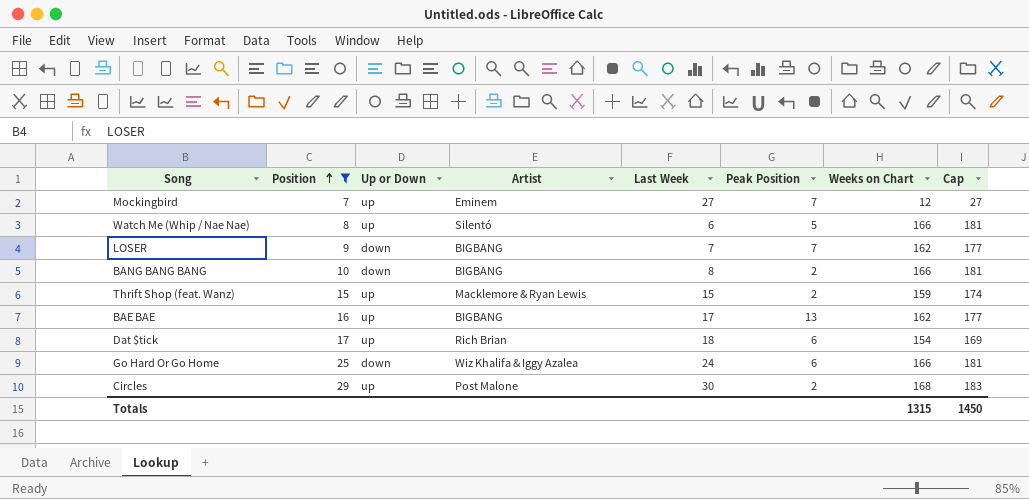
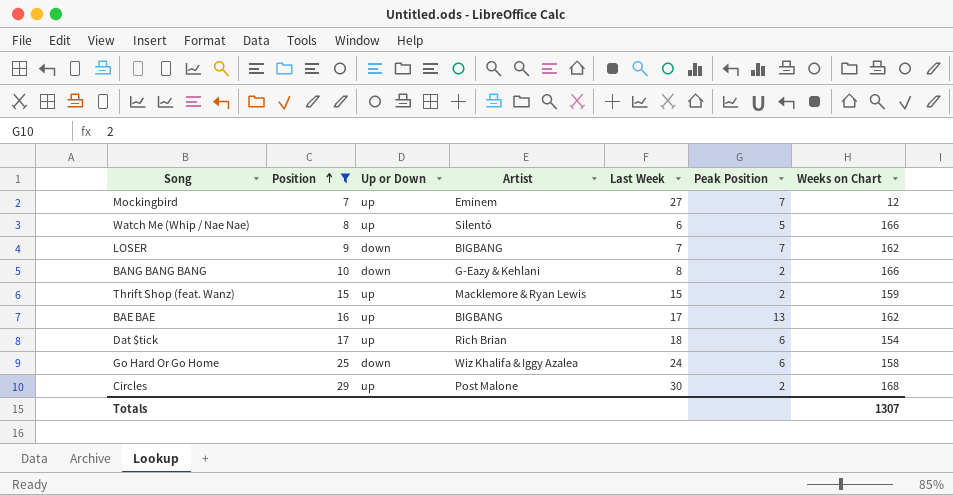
column Cap | formula: [Weeks on Chart] + 15 -> none
BANG BANG BANG | Artist: BIGBANG -> G-Eazy & Kehlani
Go Hard Or Go Home | Weeks on Chart: 166 -> 158
Totals | Weeks on Chart: 1315 -> 1307

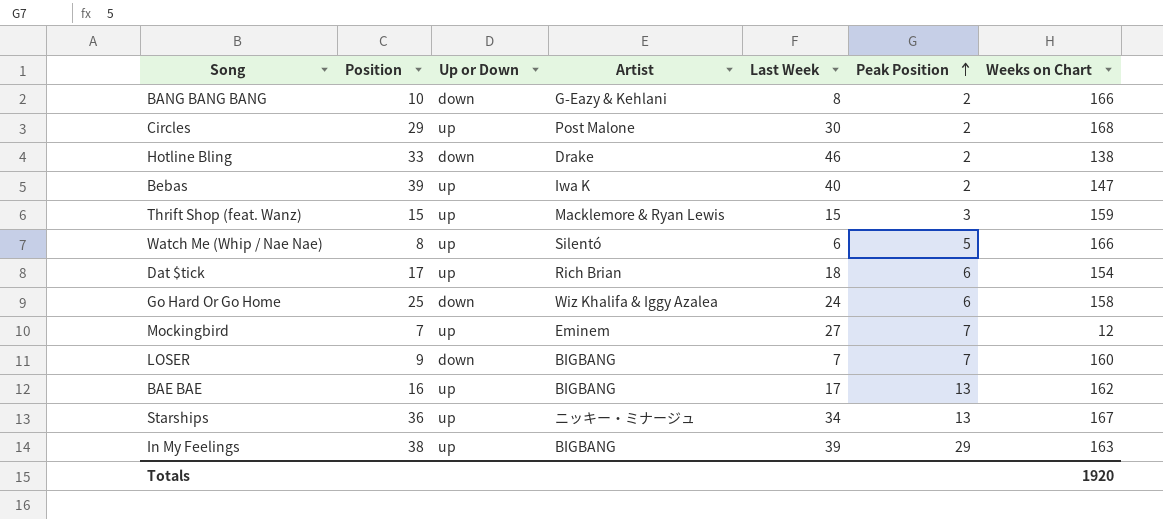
filter: Position <= 29 -> none
row order: Position ascending -> Peak Position ascending
Thrift Shop (feat. Wanz) | Peak Position: 2 -> 3
LOSER | Weeks on Chart: 162 -> 160
Totals | Weeks on Chart: 1307 -> 1920

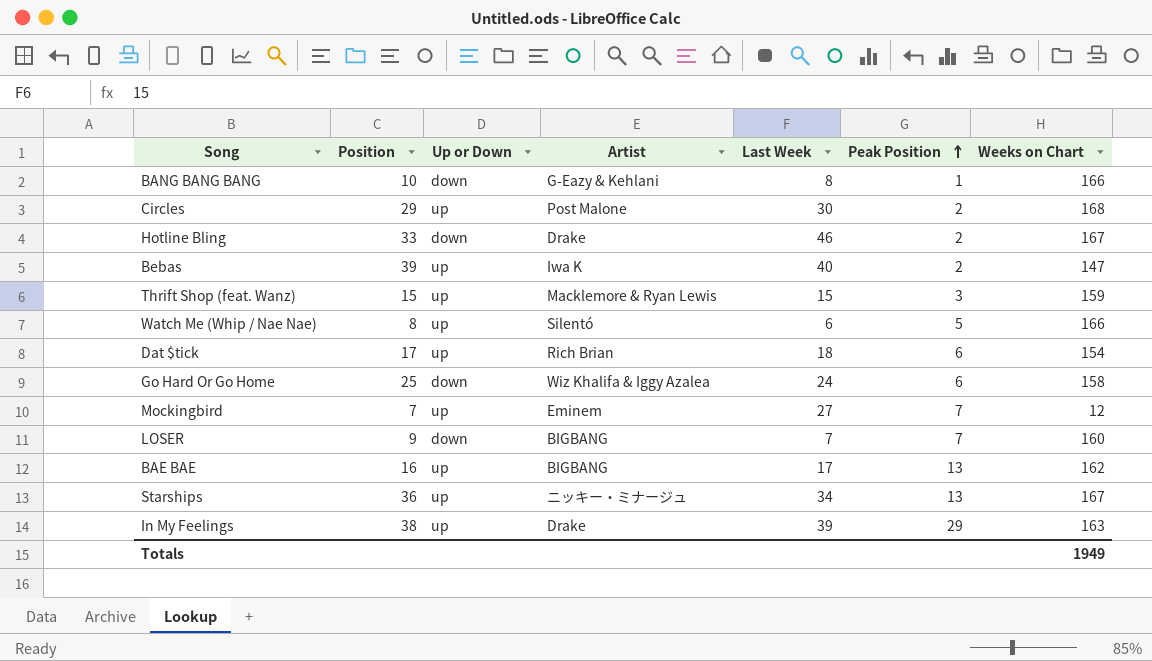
BANG BANG BANG | Peak Position: 2 -> 1
Hotline Bling | Weeks on Chart: 138 -> 167
In My Feelings | Artist: BIGBANG -> Drake
Totals | Weeks on Chart: 1920 -> 1949

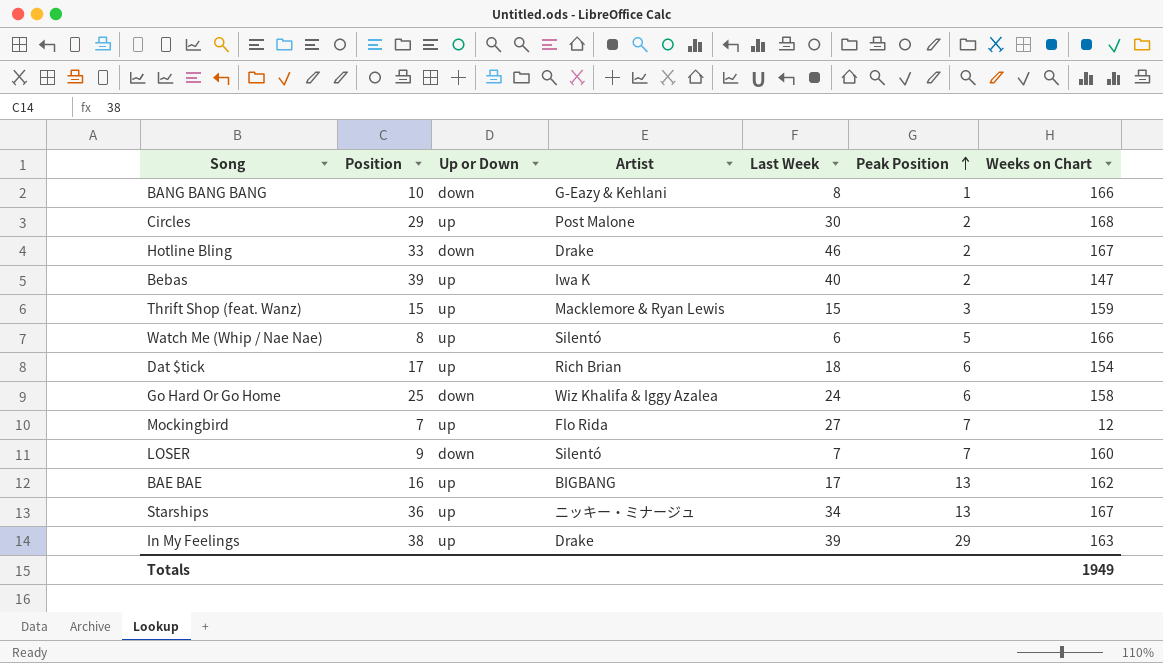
Mockingbird | Artist: Eminem -> Flo Rida
LOSER | Artist: BIGBANG -> Silentó

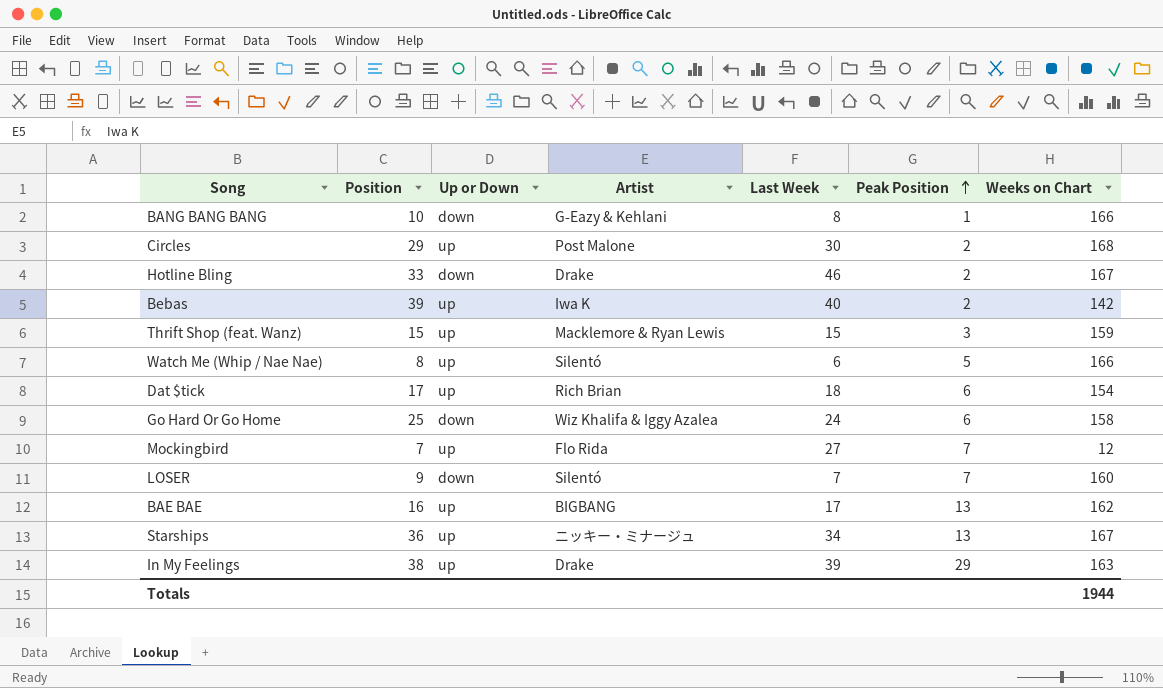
Bebas | Weeks on Chart: 147 -> 142
Totals | Weeks on Chart: 1949 -> 1944

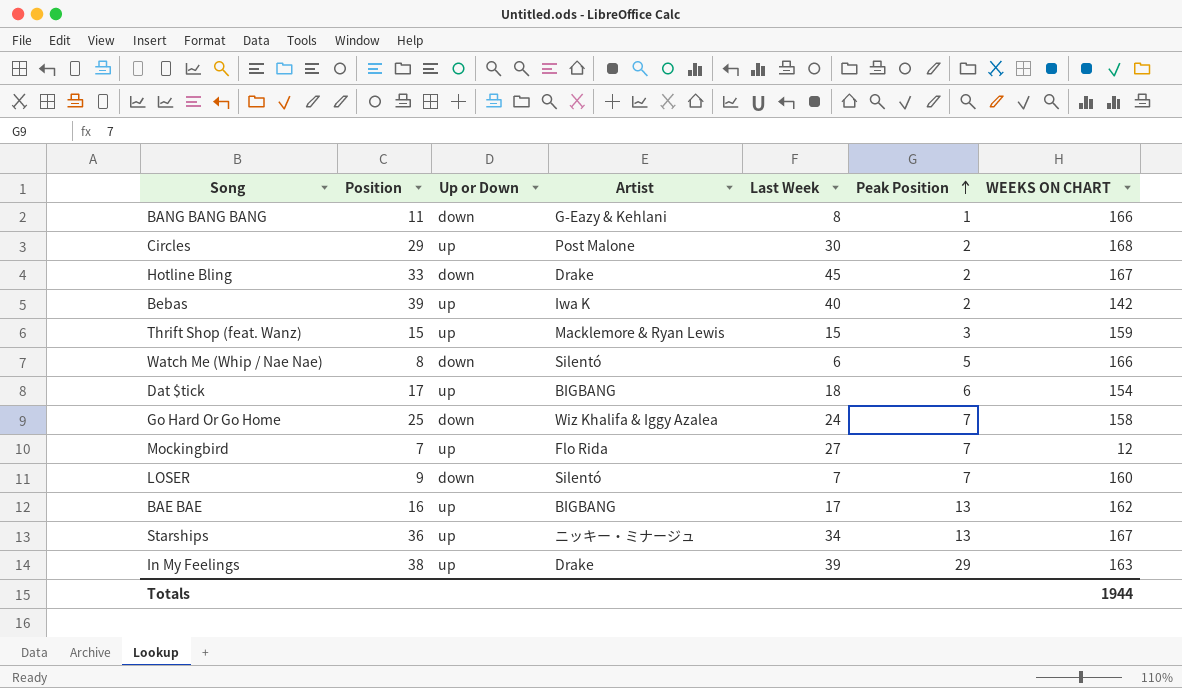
column name: Weeks on Chart -> WEEKS ON CHART
BANG BANG BANG | Position: 10 -> 11
Hotline Bling | Last Week: 46 -> 45
Watch Me (Whip / Nae Nae) | Up or Down: up -> down
Dat $tick | Artist: Rich Brian -> BIGBANG
Go Hard Or Go Home | Peak Position: 6 -> 7

